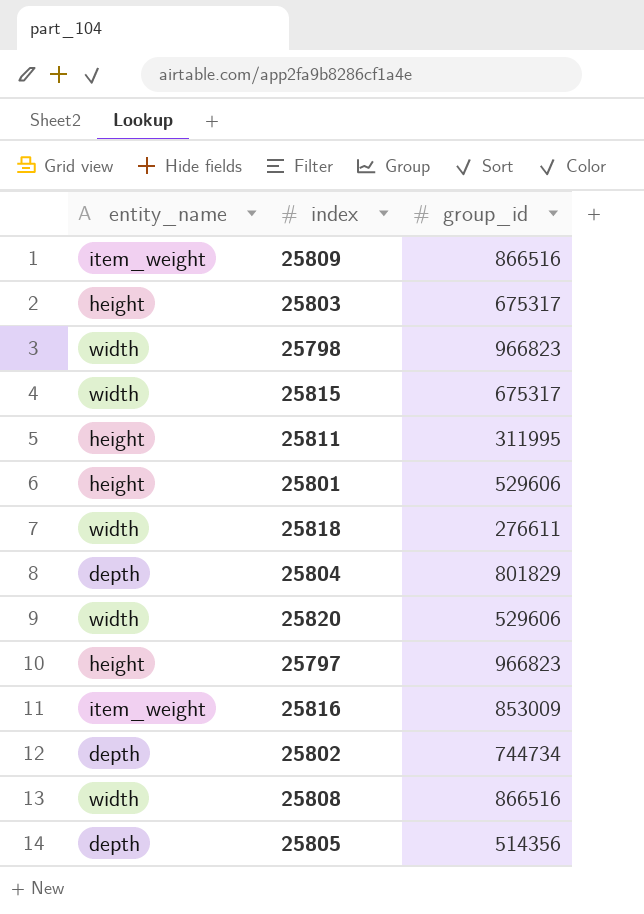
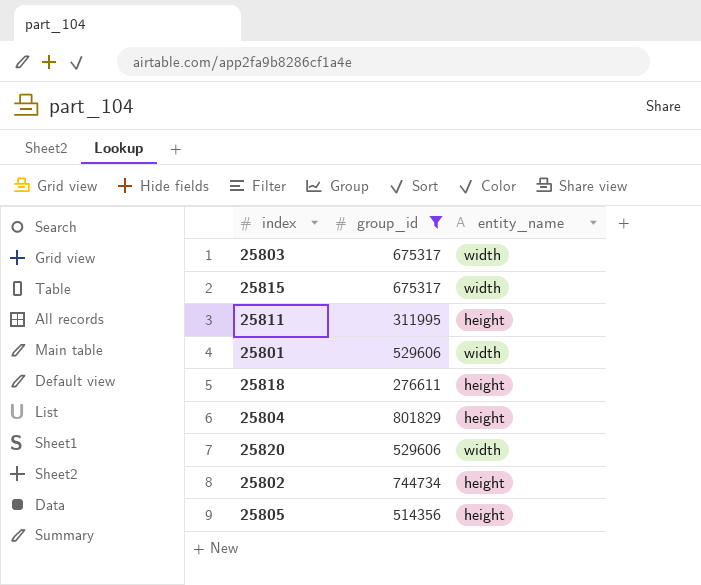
filter: none -> group_id <= 801829
column entity_name | position: 1 -> 3
25803 | entity_name: height -> width
25801 | entity_name: height -> width
25818 | entity_name: width -> height
25804 | entity_name: depth -> height
25802 | entity_name: depth -> height
25805 | entity_name: depth -> height

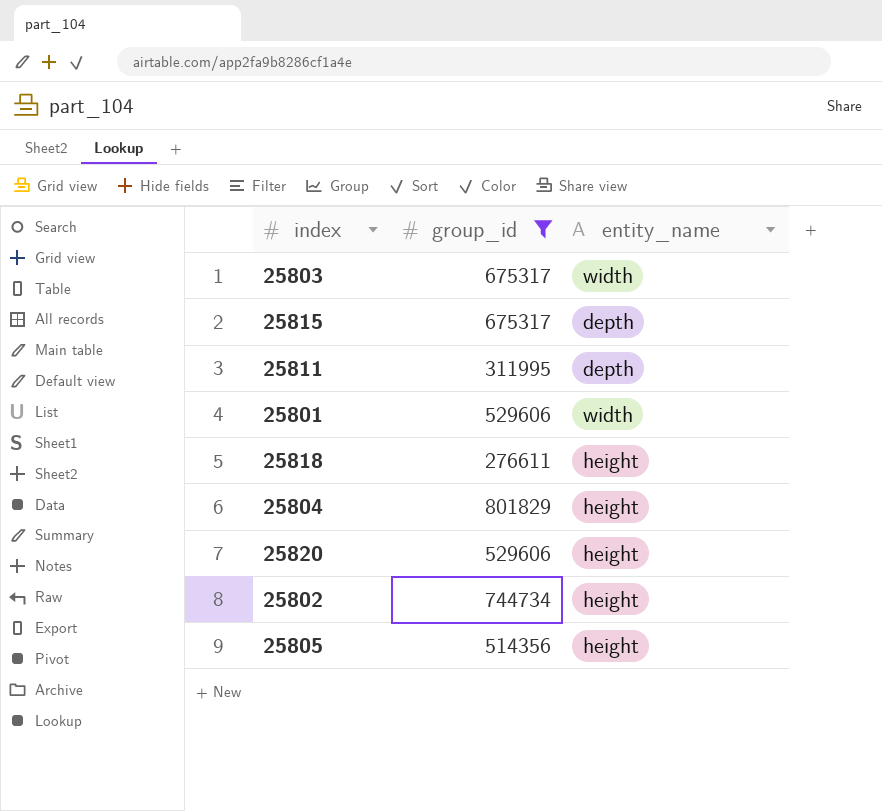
25815 | entity_name: width -> depth
25811 | entity_name: height -> depth
25820 | entity_name: width -> height

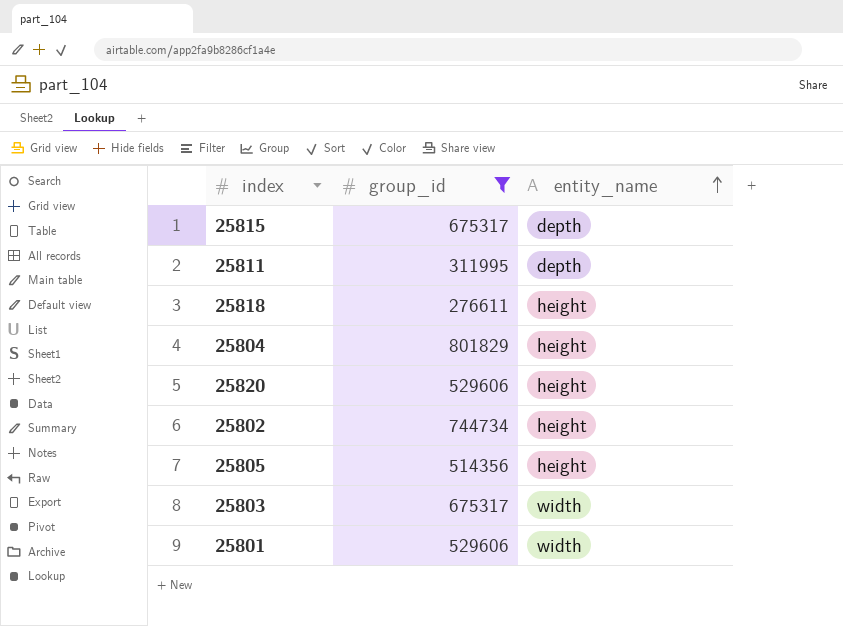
row order: none -> entity_name ascending

